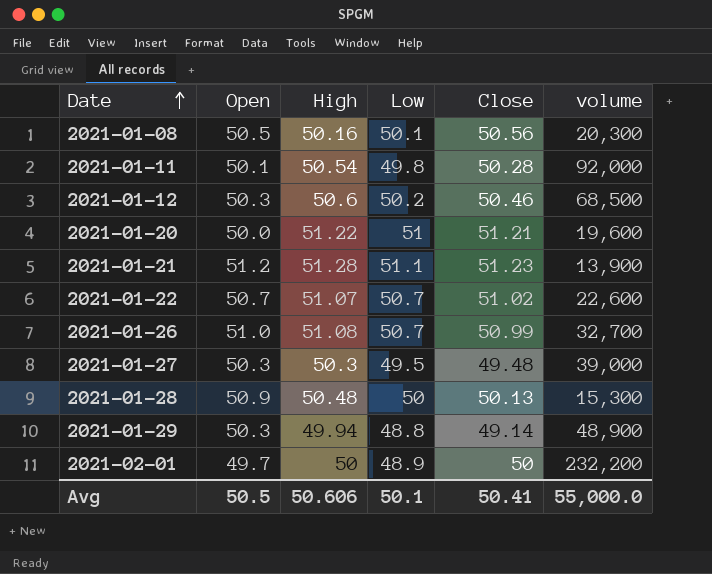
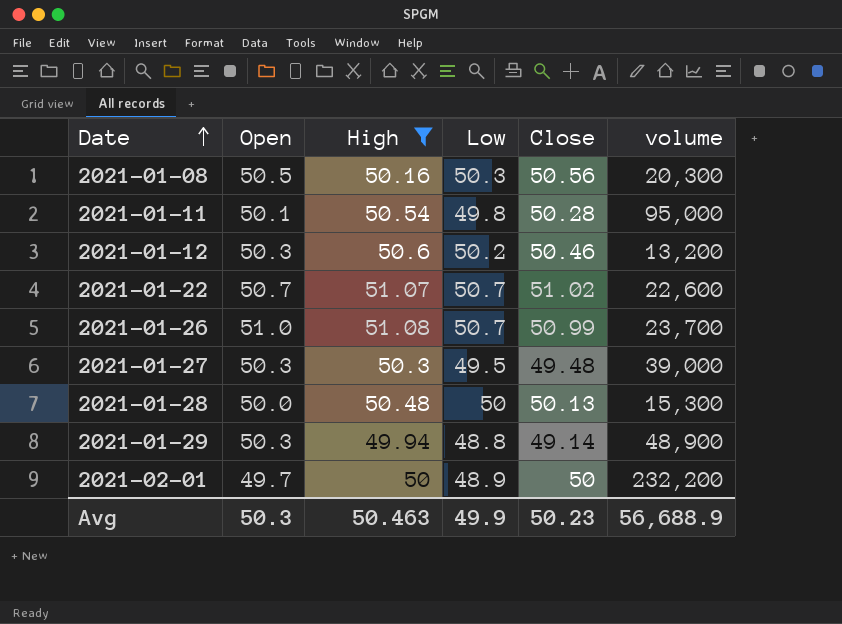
filter: none -> High <= 51.08
2021-01-08 | Low: 50.1 -> 50.3
2021-01-11 | volume: 92,000 -> 95,000
2021-01-12 | volume: 68,500 -> 13,200
2021-01-26 | volume: 32,700 -> 23,700
2021-01-28 | Open: 50.9 -> 50.0
Avg | Open: 50.5 -> 50.3
Avg | High: 50.606 -> 50.463
Avg | Low: 50.1 -> 49.9
Avg | Close: 50.41 -> 50.23
Avg | volume: 55,000.0 -> 56,688.9

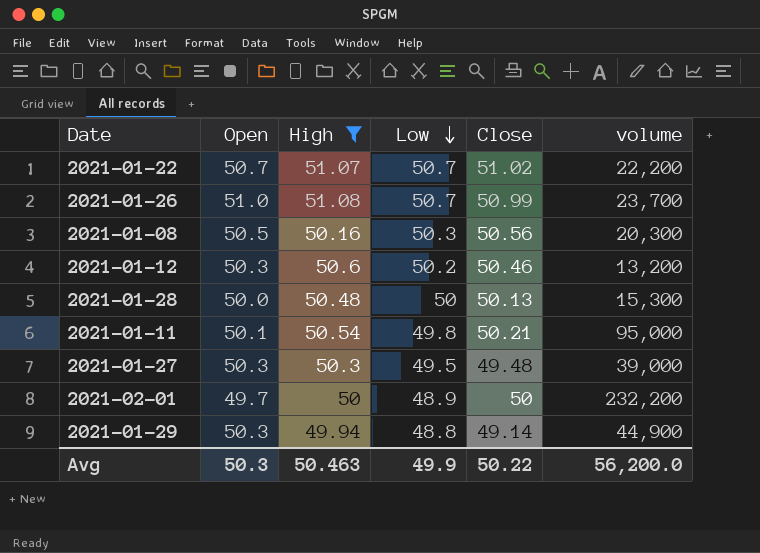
row order: Date ascending -> Low descending
2021-01-22 | volume: 22,600 -> 22,200
2021-01-11 | Close: 50.28 -> 50.21
2021-01-29 | volume: 48,900 -> 44,900
Avg | Close: 50.23 -> 50.22
Avg | volume: 56,688.9 -> 56,200.0

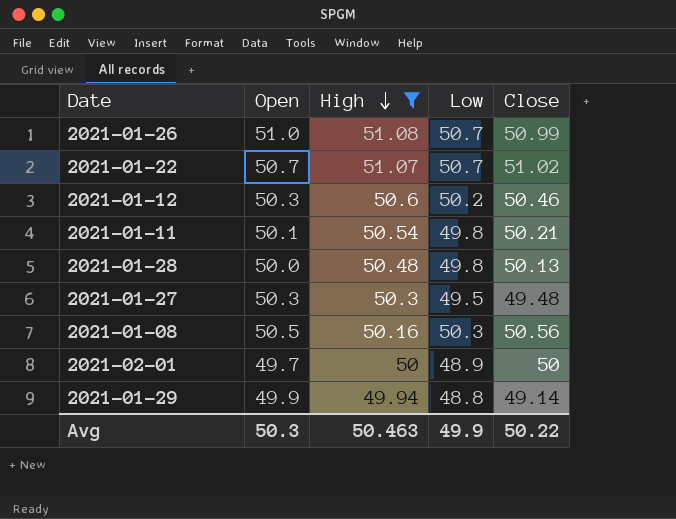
row order: Low descending -> High descending
column volume | position: 6 -> none
2021-01-28 | Low: 50 -> 49.8
2021-01-29 | Open: 50.3 -> 49.9

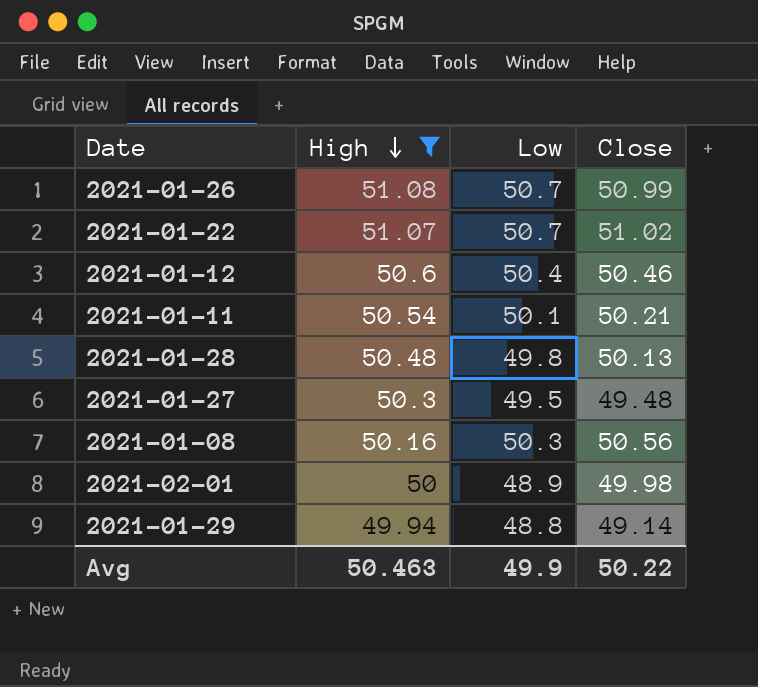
column Open | position: 2 -> none
2021-01-12 | Low: 50.2 -> 50.4
2021-01-11 | Low: 49.8 -> 50.1
2021-02-01 | Close: 50 -> 49.98

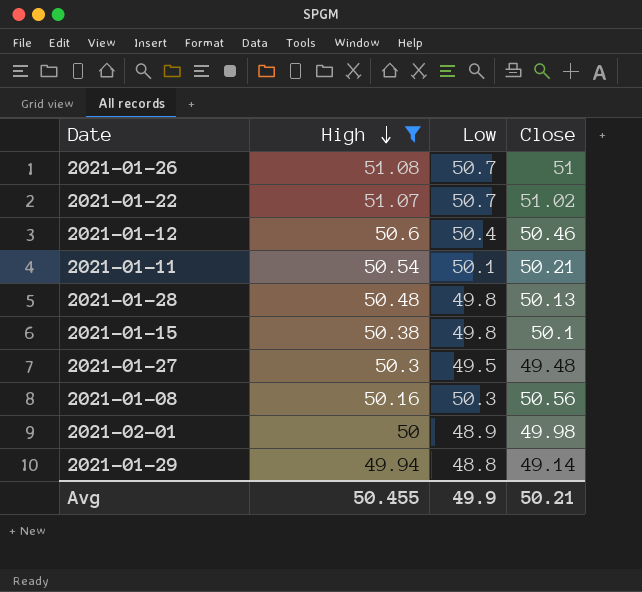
2021-01-26 | Close: 50.99 -> 51
row 2021-01-15: none -> 50.38 | 49.8 | 50.1
Avg | High: 50.463 -> 50.455
Avg | Close: 50.22 -> 50.21

